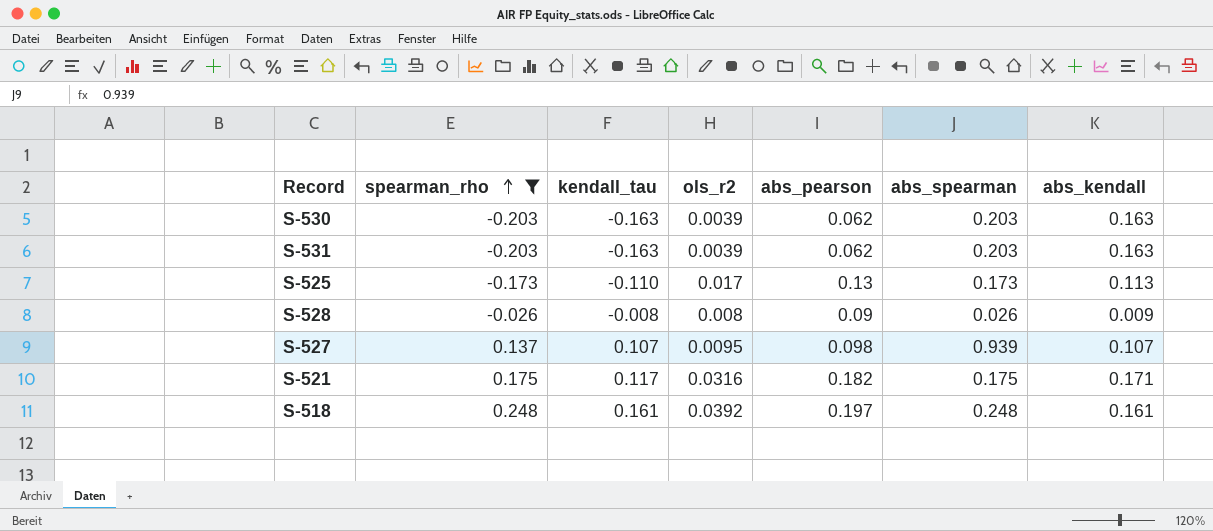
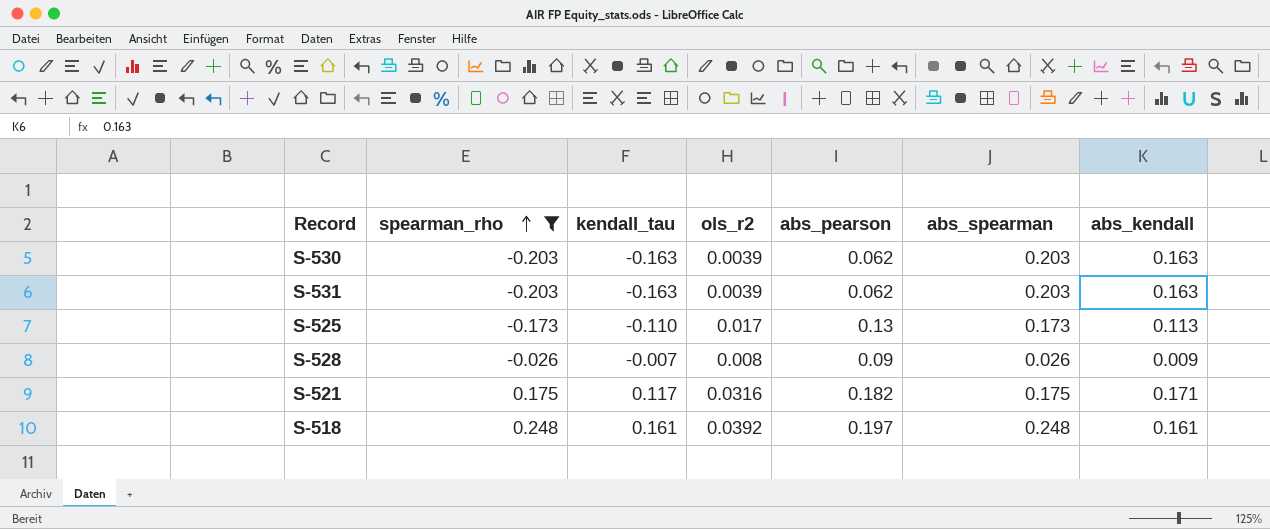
row S-527: 0.137 | 0.107 | 0.0095 | 0.098 | 0.939 | 0.107 -> none
S-528 | kendall_tau: -0.008 -> -0.007

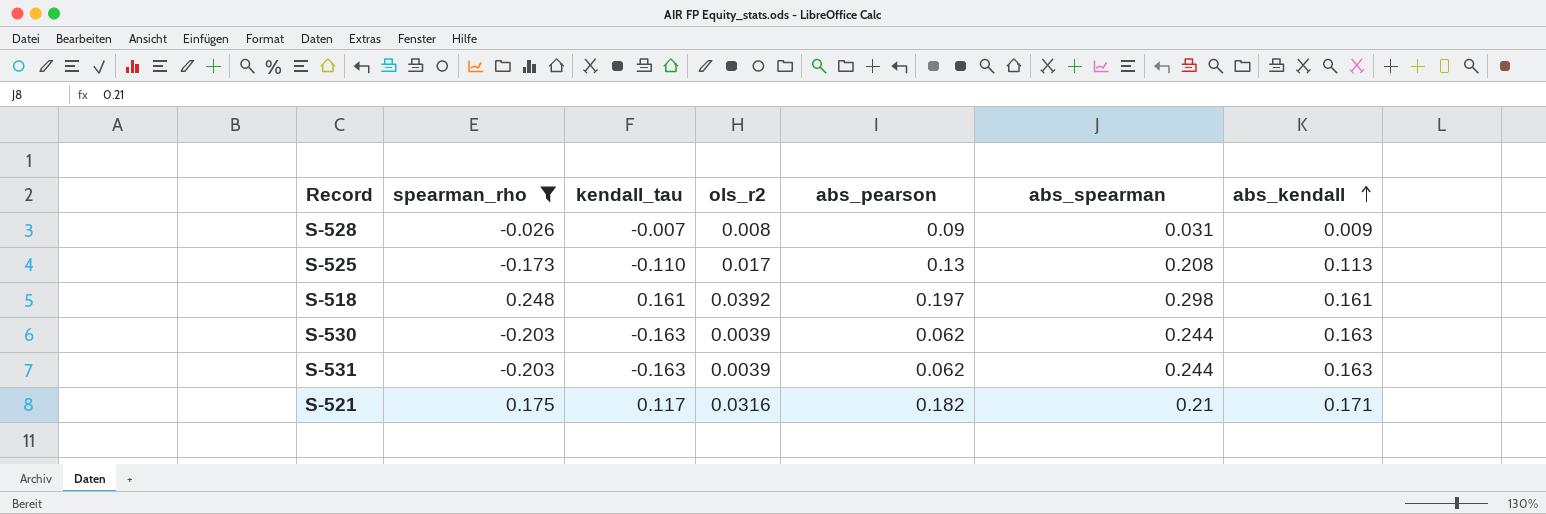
row order: spearman_rho ascending -> abs_kendall ascending
S-528 | abs_spearman: 0.026 -> 0.031
S-525 | abs_spearman: 0.173 -> 0.208
S-518 | abs_spearman: 0.248 -> 0.298
S-530 | abs_spearman: 0.203 -> 0.244
S-531 | abs_spearman: 0.203 -> 0.244
S-521 | abs_spearman: 0.175 -> 0.21

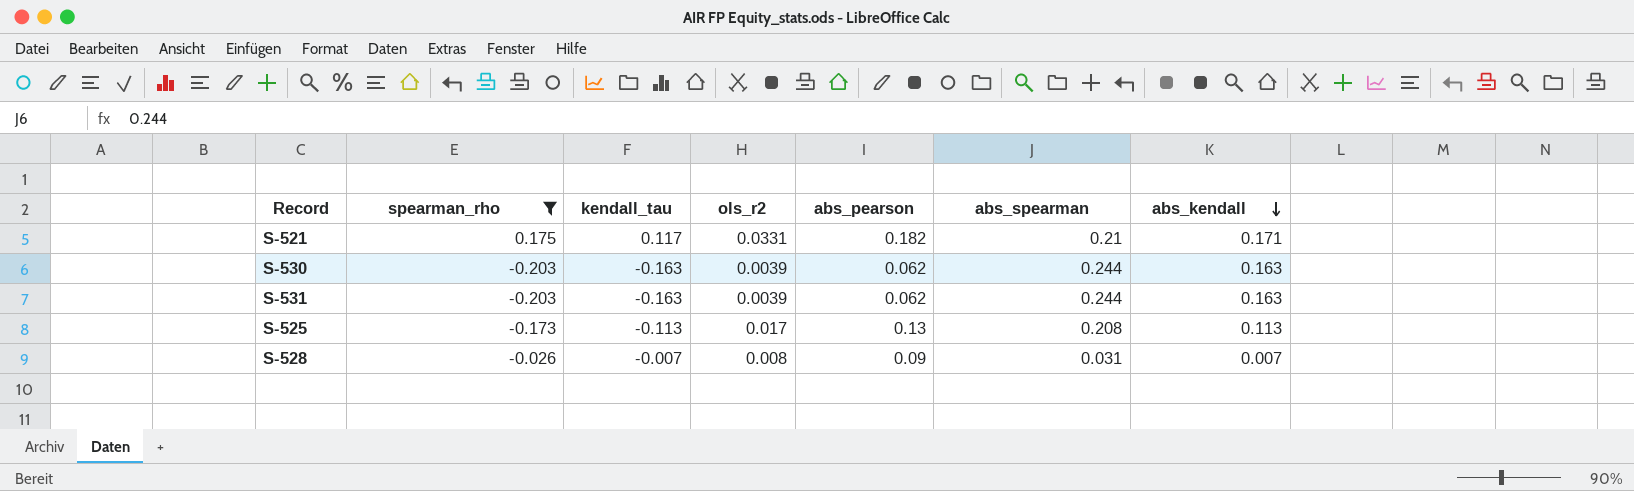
row order: abs_kendall ascending -> abs_kendall descending
row S-518: 0.248 | 0.161 | 0.0392 | 0.197 | 0.298 | 0.161 -> none
S-521 | ols_r2: 0.0316 -> 0.0331
S-525 | kendall_tau: -0.110 -> -0.113
S-528 | abs_kendall: 0.009 -> 0.007

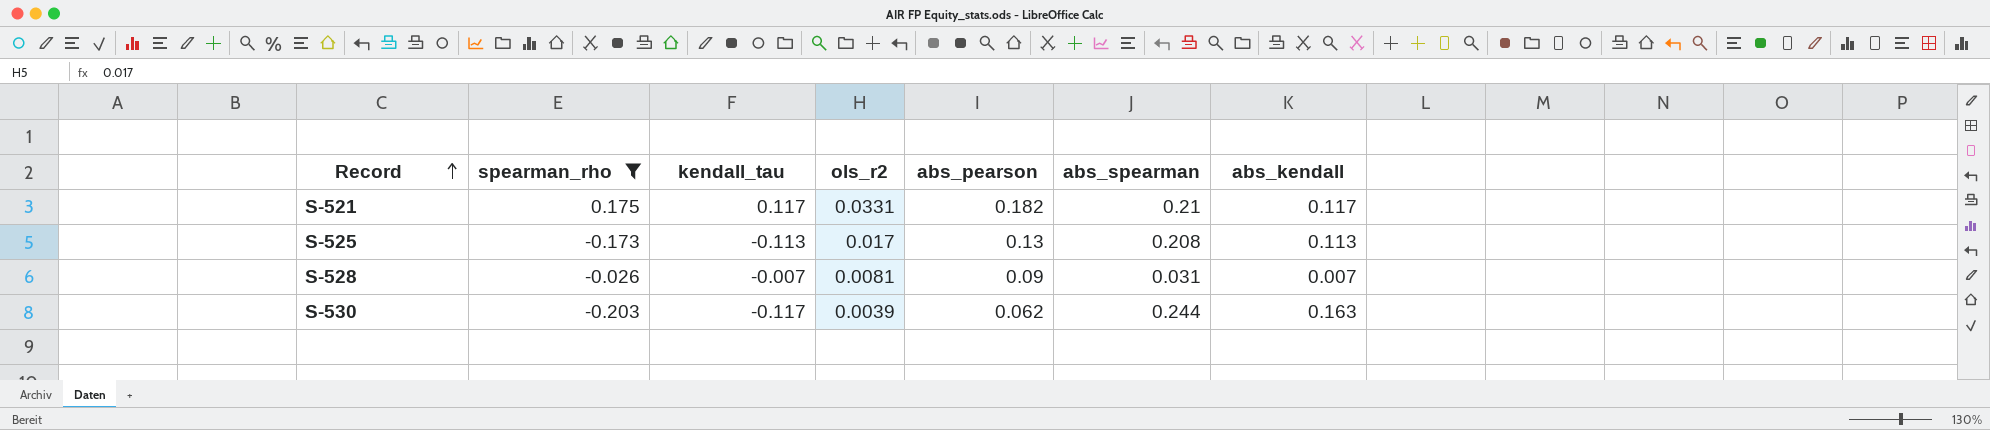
row order: abs_kendall descending -> Record ascending
row S-531: -0.203 | -0.163 | 0.0039 | 0.062 | 0.244 | 0.163 -> none
S-521 | abs_kendall: 0.171 -> 0.117
S-528 | ols_r2: 0.008 -> 0.0081
S-530 | kendall_tau: -0.163 -> -0.117

